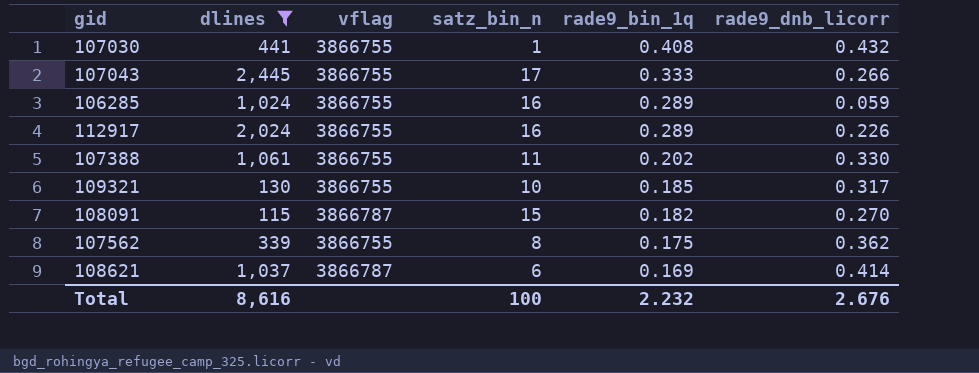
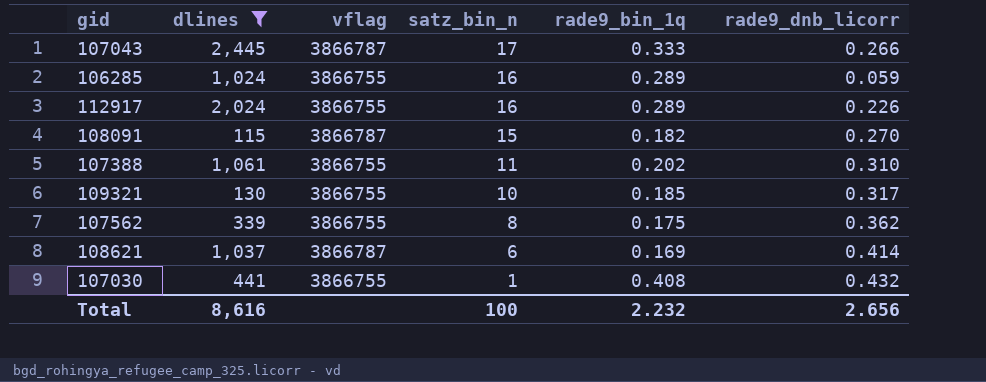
row order: rade9_bin_1q descending -> satz_bin_n descending
107043 | vflag: 3866755 -> 3866787
107388 | rade9_dnb_licorr: 0.330 -> 0.310
Total | rade9_dnb_licorr: 2.676 -> 2.656

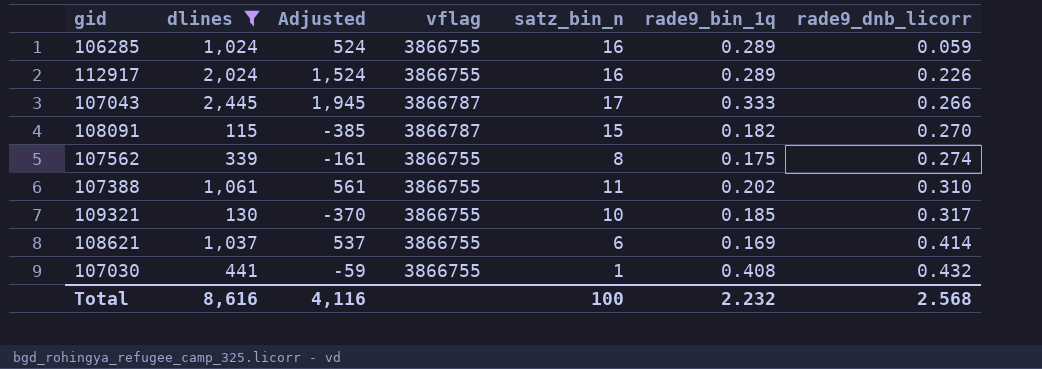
row order: satz_bin_n descending -> rade9_dnb_licorr ascending
column Adjusted | formula: none -> [dlines] - 500
107562 | rade9_dnb_licorr: 0.362 -> 0.274
108621 | vflag: 3866787 -> 3866755
Total | rade9_dnb_licorr: 2.656 -> 2.568

